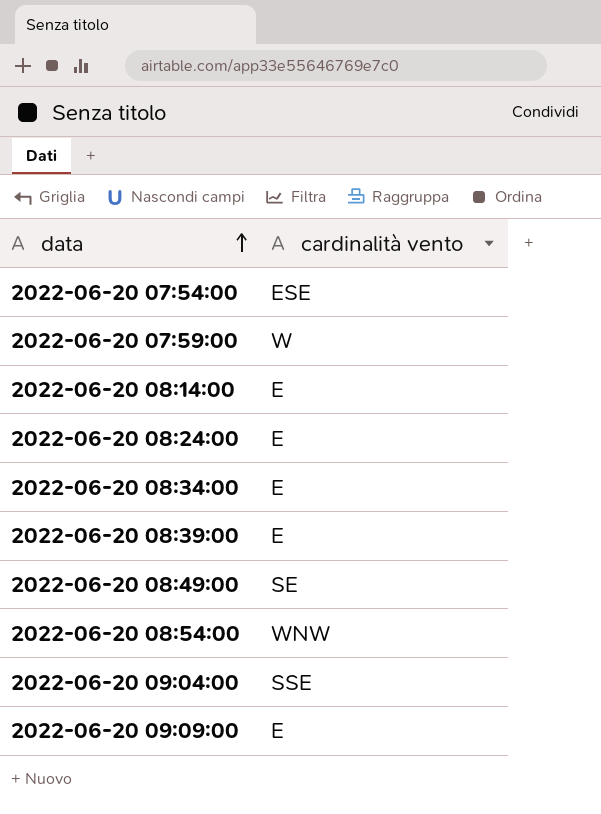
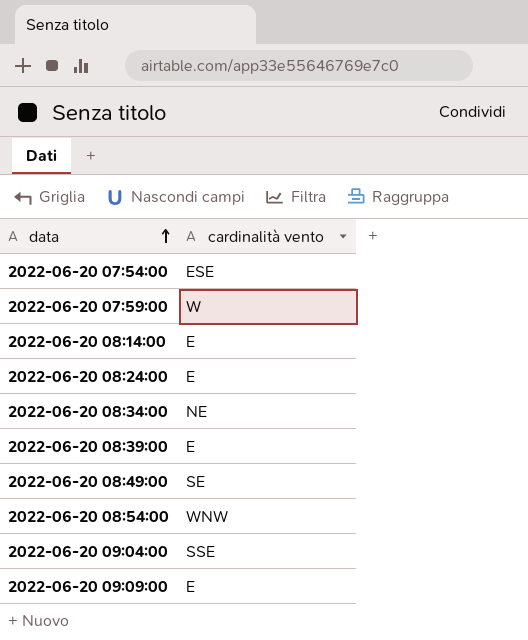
2022-06-20 08:34:00 | cardinalità vento: E -> NE

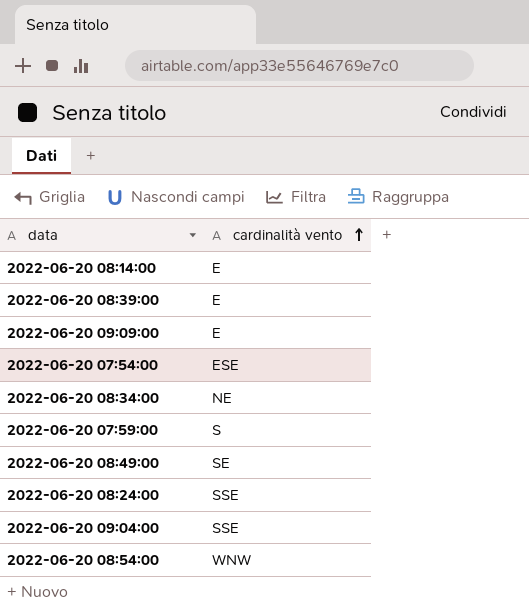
row order: data ascending -> cardinalità vento ascending
2022-06-20 07:59:00 | cardinalità vento: W -> S
2022-06-20 08:24:00 | cardinalità vento: E -> SSE

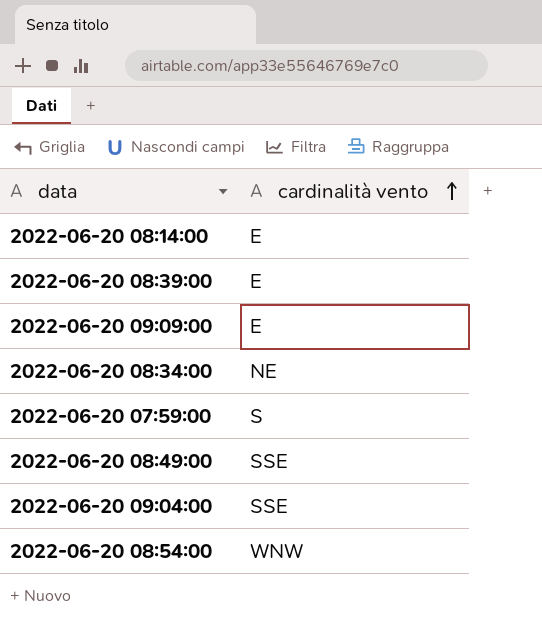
row 2022-06-20 07:54:00: ESE -> none
row 2022-06-20 08:24:00: SSE -> none
2022-06-20 08:49:00 | cardinalità vento: SE -> SSE

